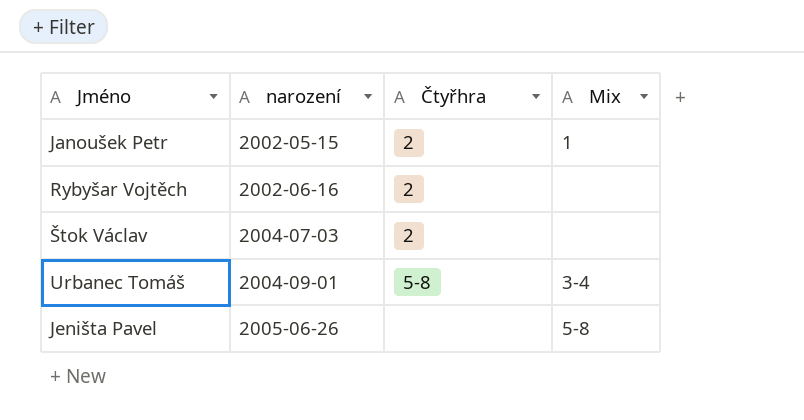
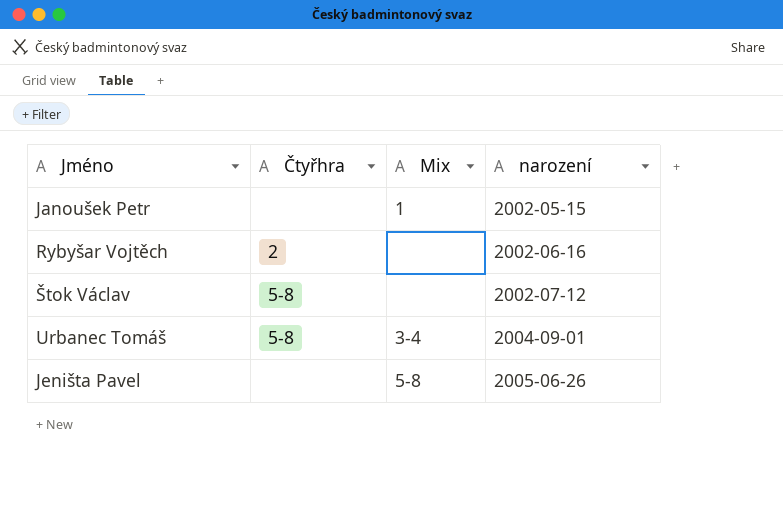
column narození | position: 2 -> 4
Janoušek Petr | Čtyřhra: 2 -> none
Štok Václav | Čtyřhra: 2 -> 5-8
Štok Václav | narození: 2004-07-03 -> 2002-07-12

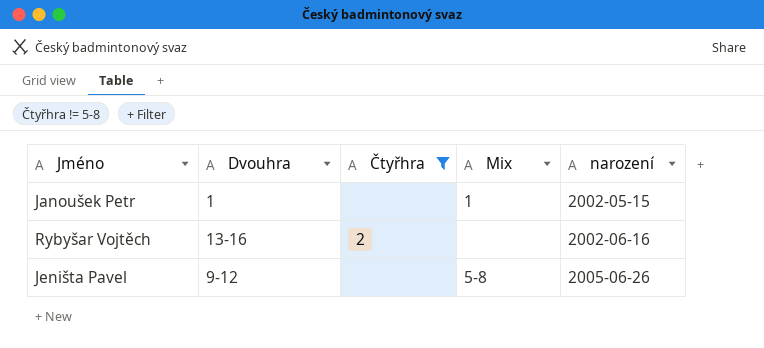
filter: none -> Čtyřhra != 5-8
column Dvouhra | position: none -> 2

